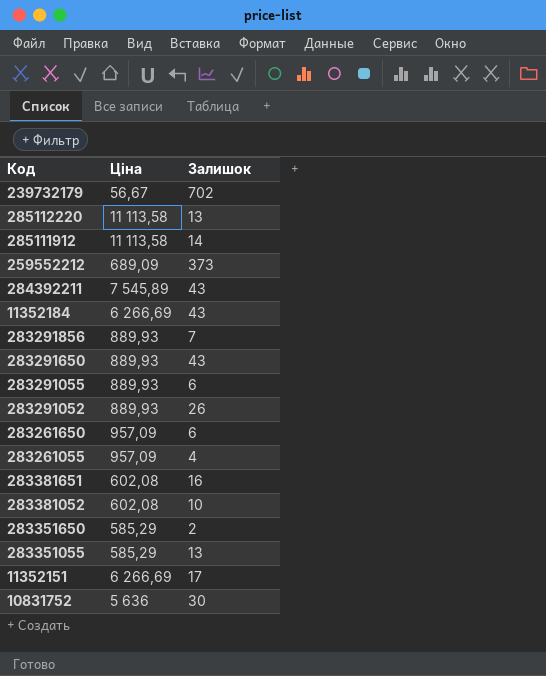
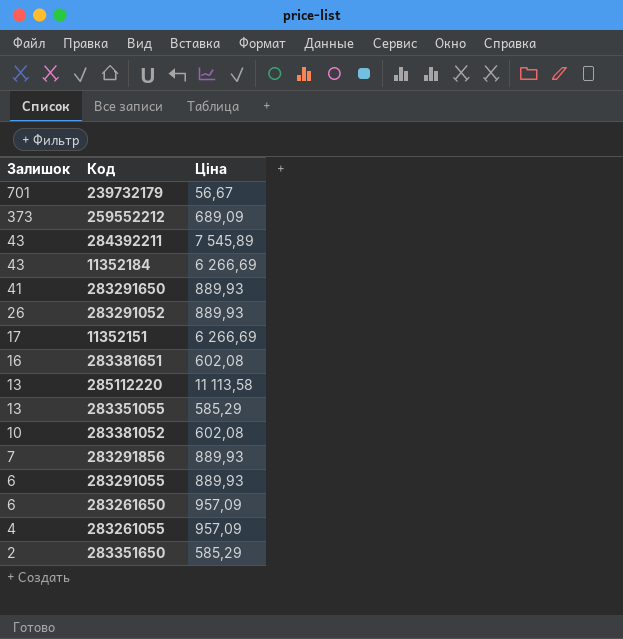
row order: none -> Залишок descending
column Залишок | position: 3 -> 1
row 285111912: 11 113,58 | 14 -> none
row 10831752: 5 636 | 30 -> none
239732179 | Залишок: 702 -> 701
283291650 | Залишок: 43 -> 41

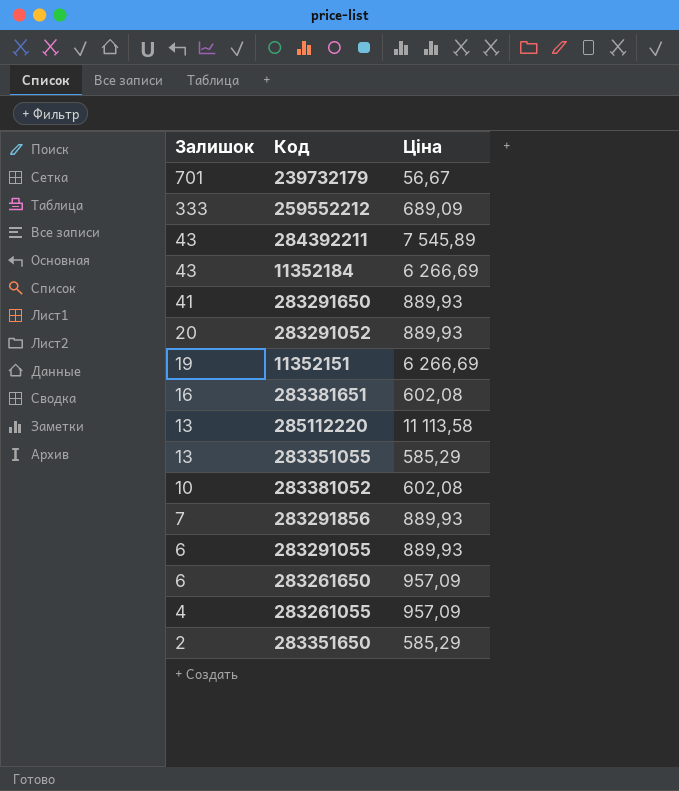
259552212 | Залишок: 373 -> 333
283291052 | Залишок: 26 -> 20
11352151 | Залишок: 17 -> 19

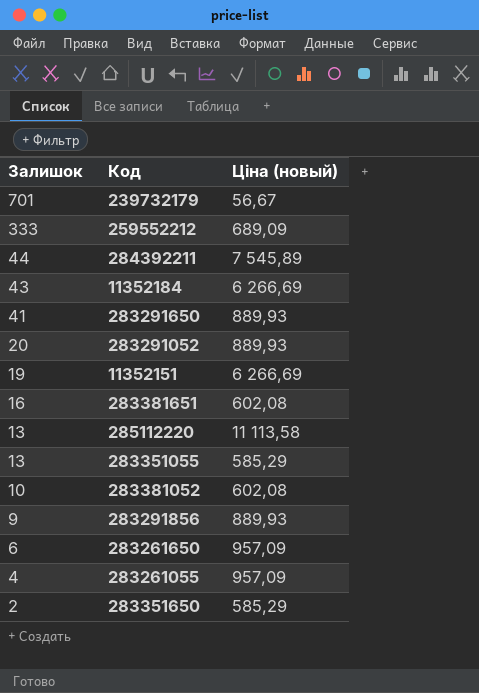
column name: Ціна -> Ціна (новый)
row 283291055: 6 | 889,93 -> none
284392211 | Залишок: 43 -> 44
283291856 | Залишок: 7 -> 9

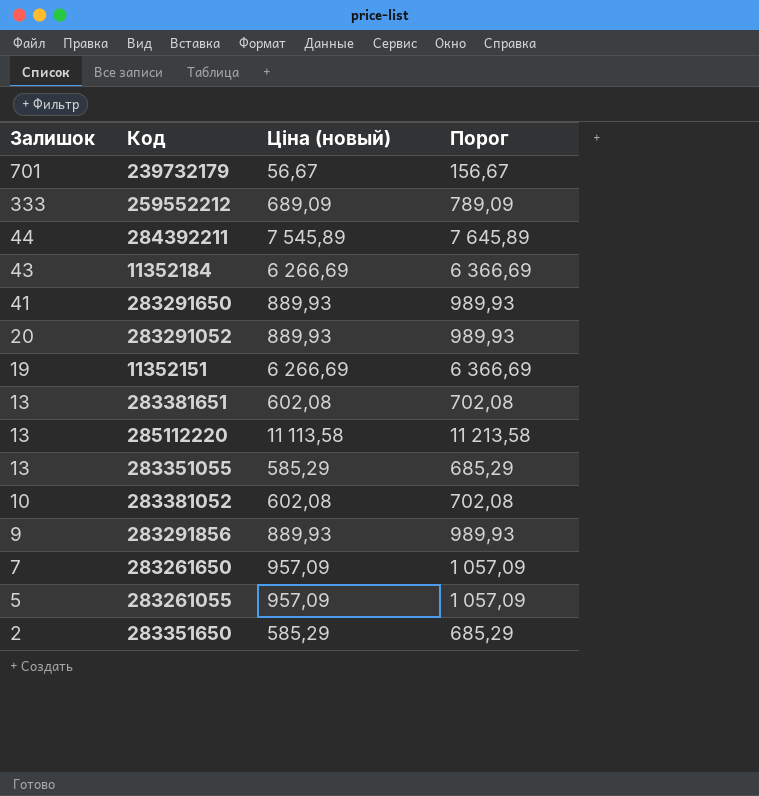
column Порог | formula: none -> [Ціна (новый)] + 100
283381651 | Залишок: 16 -> 13
283261650 | Залишок: 6 -> 7
283261055 | Залишок: 4 -> 5

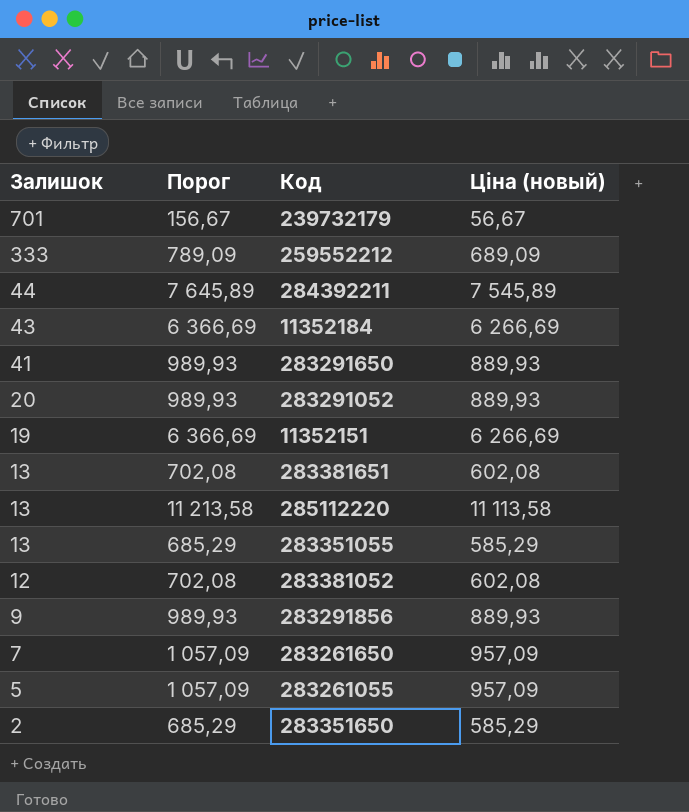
column Порог | position: 4 -> 2
283381052 | Залишок: 10 -> 12

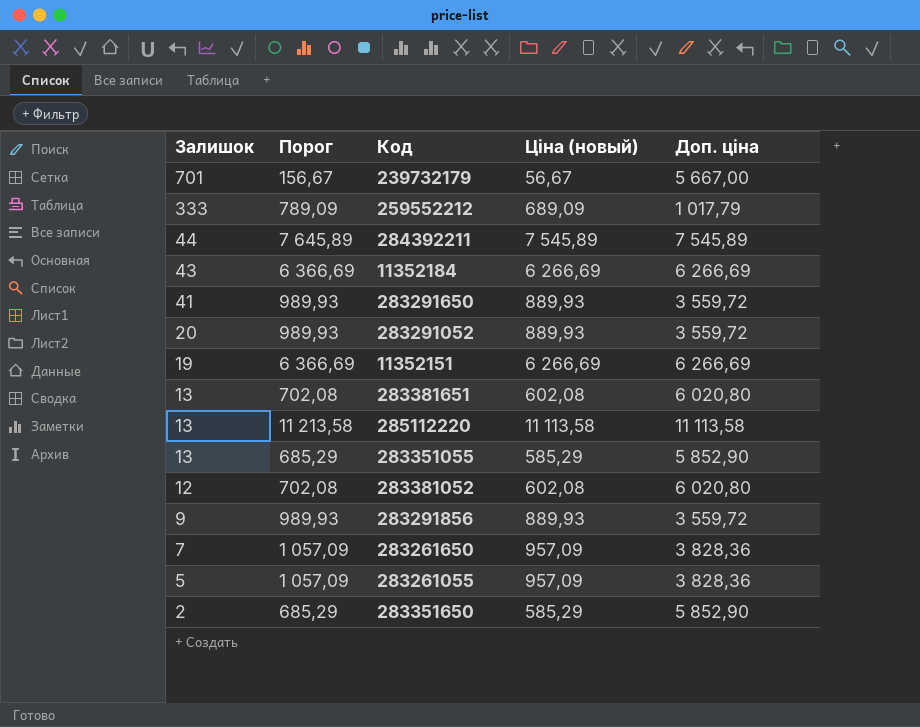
column Доп. ціна | position: none -> 5

